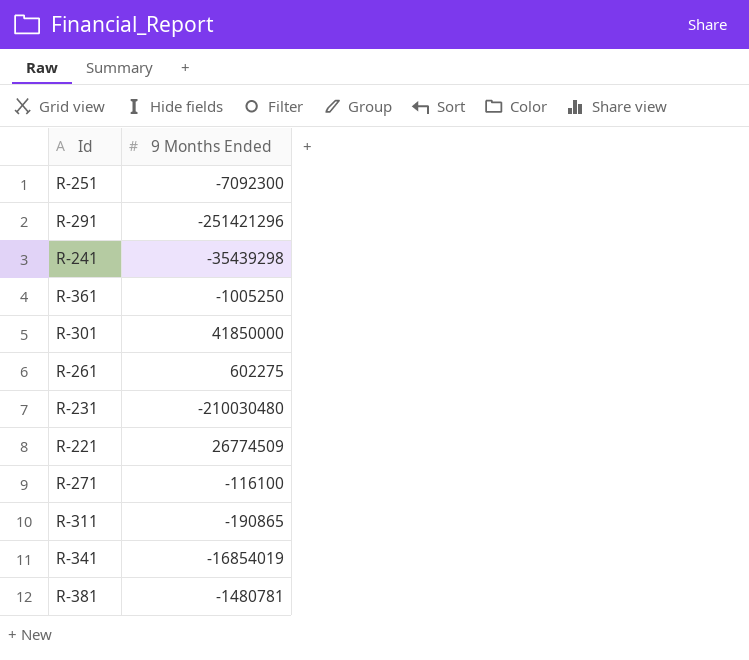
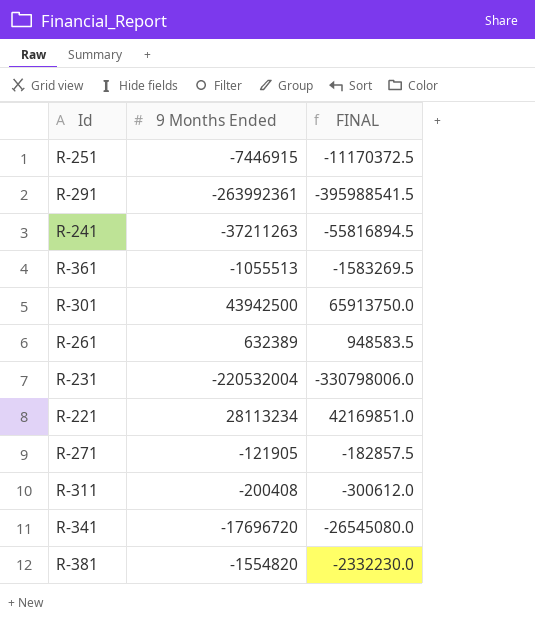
column FINAL | formula: none -> [9 Months Ended] * 1.5
R-251 | 9 Months Ended: -7092300 -> -7446915
R-291 | 9 Months Ended: -251421296 -> -263992361
R-241 | 9 Months Ended: -35439298 -> -37211263
R-361 | 9 Months Ended: -1005250 -> -1055513
R-301 | 9 Months Ended: 41850000 -> 43942500
R-261 | 9 Months Ended: 602275 -> 632389
R-231 | 9 Months Ended: -210030480 -> -220532004
R-221 | 9 Months Ended: 26774509 -> 28113234
R-271 | 9 Months Ended: -116100 -> -121905
R-311 | 9 Months Ended: -190865 -> -200408
R-341 | 9 Months Ended: -16854019 -> -17696720
R-381 | 9 Months Ended: -1480781 -> -1554820

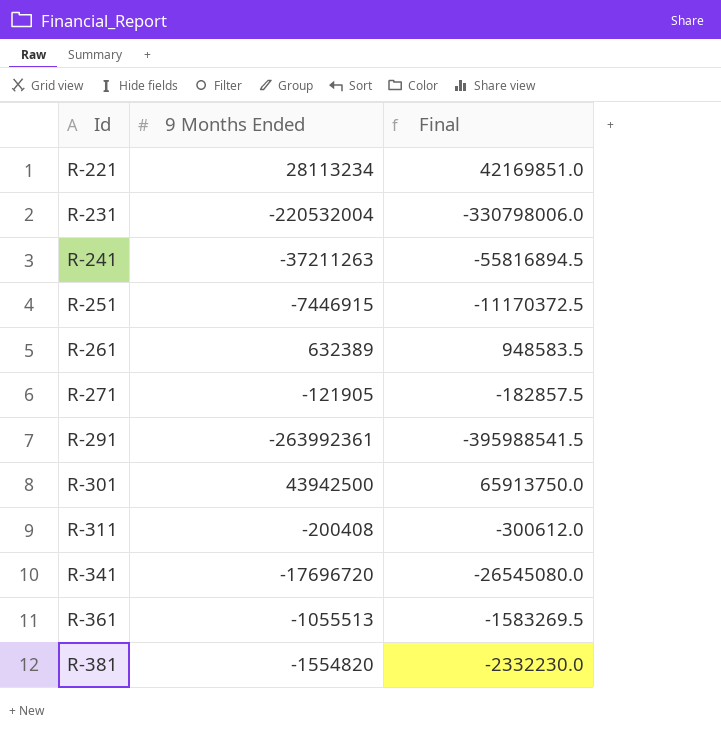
row order: none -> Id ascending
column name: FINAL -> Final

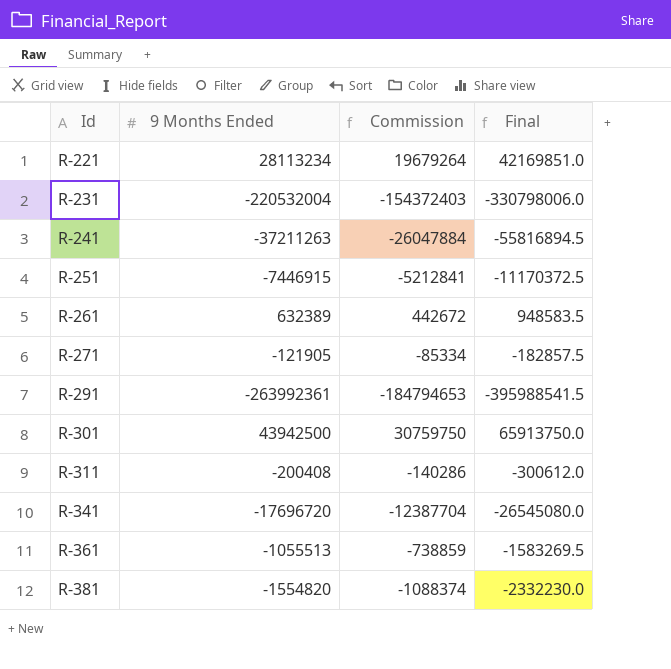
column Commission | formula: none -> [9 Months Ended] * 0.7

